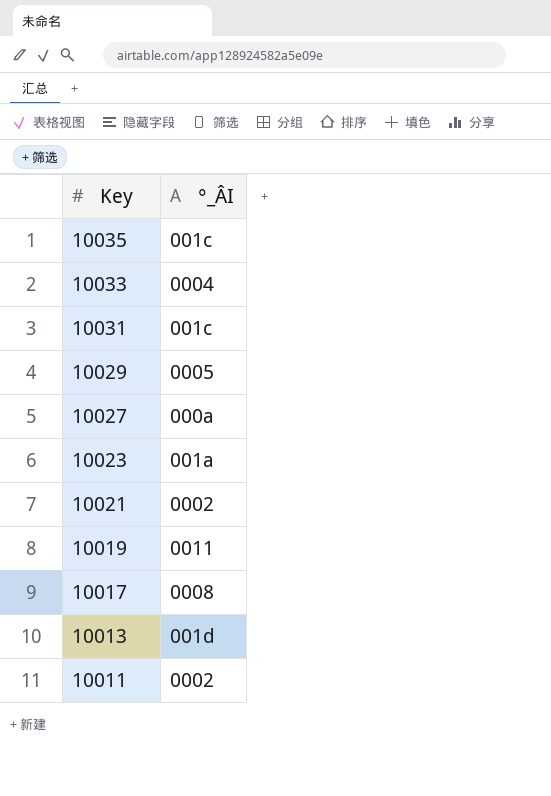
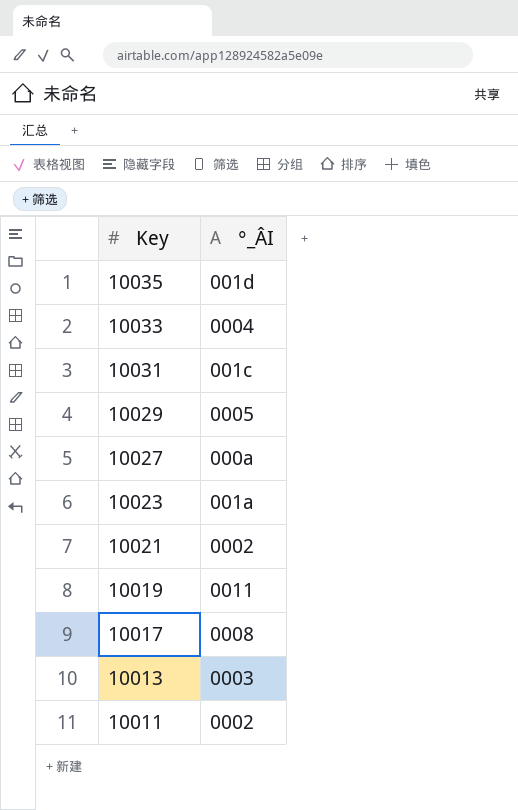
10035 | °_ÂI: 001c -> 001d
10013 | °_ÂI: 001d -> 0003

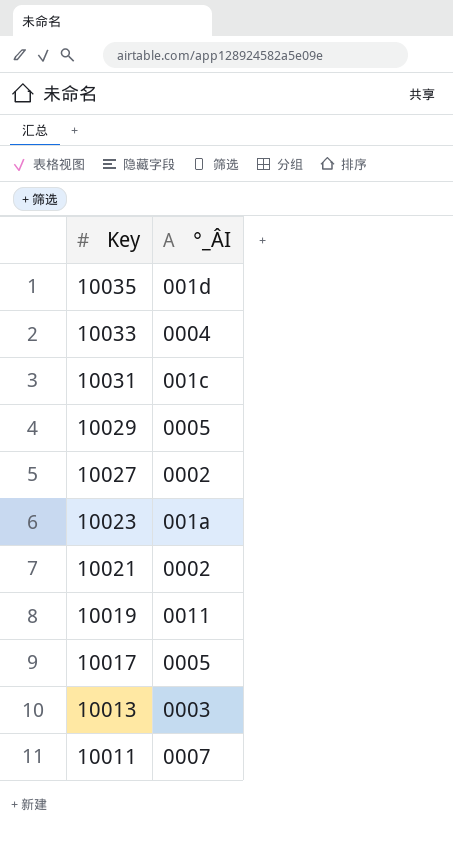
10027 | °_ÂI: 000a -> 0002
10017 | °_ÂI: 0008 -> 0005
10011 | °_ÂI: 0002 -> 0007

